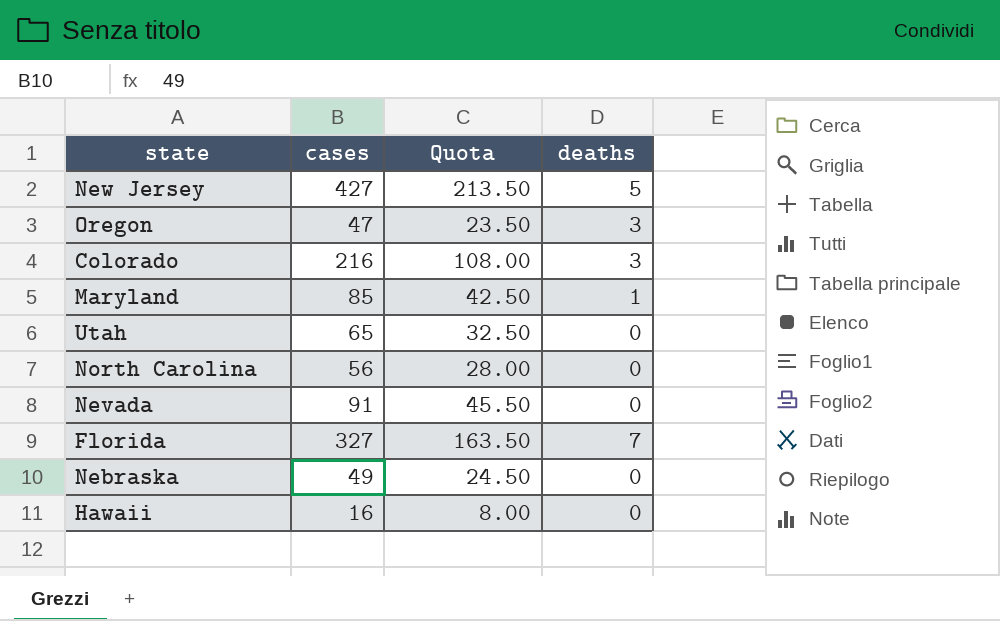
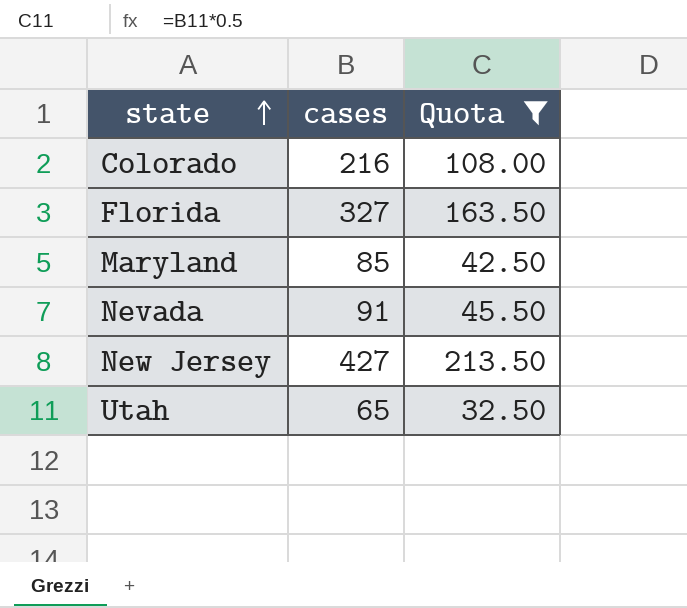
filter: none -> Quota >= 32.50
row order: none -> state ascending
column deaths | position: 4 -> none

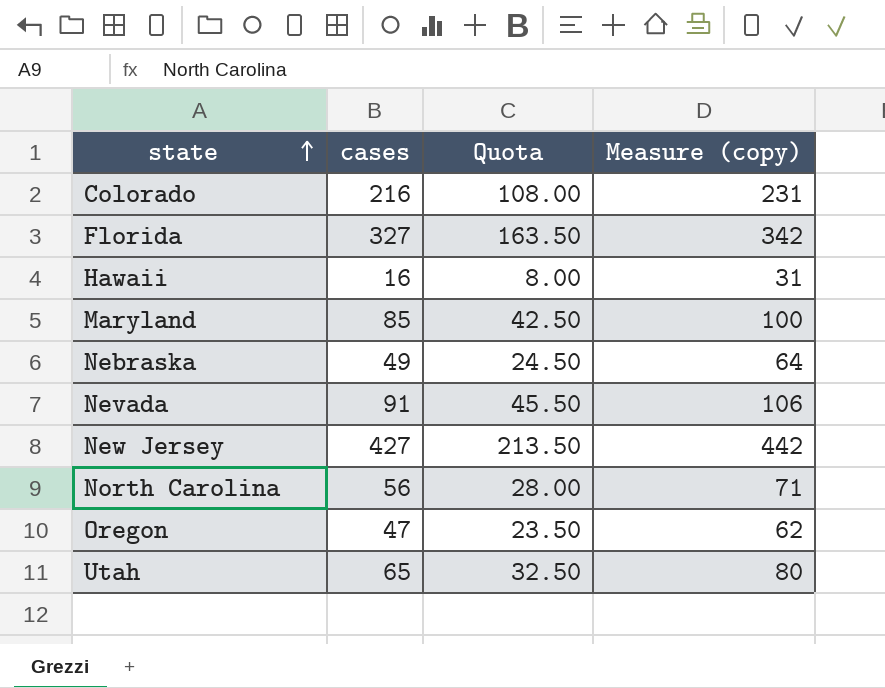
filter: Quota >= 32.50 -> none
column Measure (copy) | formula: none -> [cases] + 15

